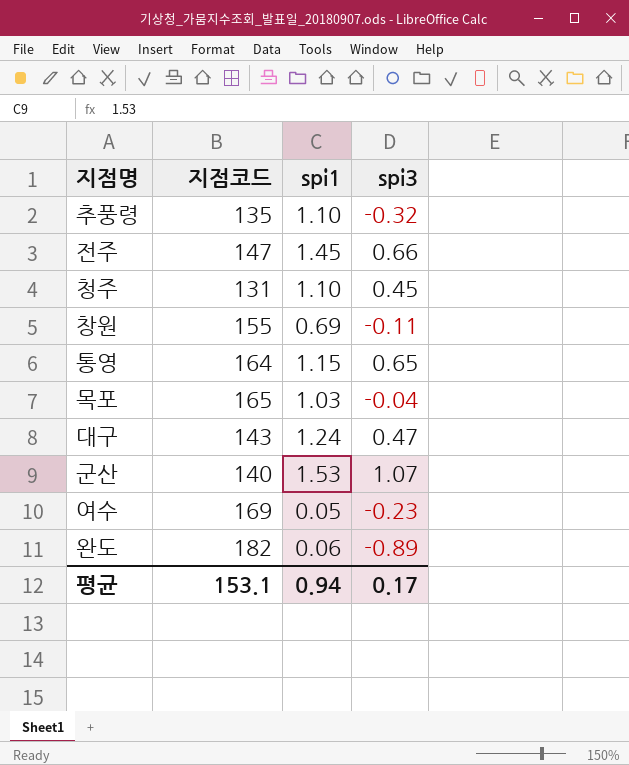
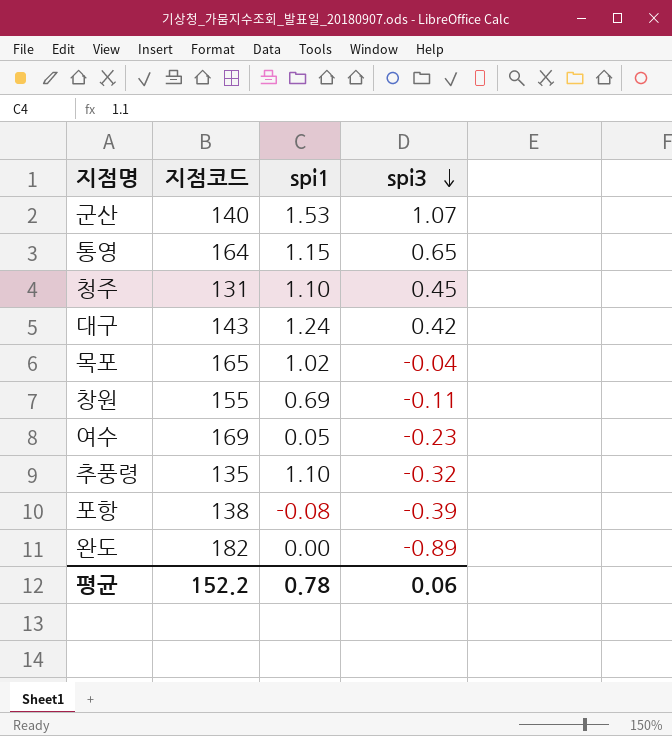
row order: none -> spi3 descending
row 전주: 147 | 1.45 | 0.66 -> none
대구 | spi3: 0.47 -> 0.42
목포 | spi1: 1.03 -> 1.02
row 포항: none -> 138 | -0.08 | -0.39
완도 | spi1: 0.06 -> 0.00
평균 | 지점코드: 153.1 -> 152.2
평균 | spi1: 0.94 -> 0.78
평균 | spi3: 0.17 -> 0.06

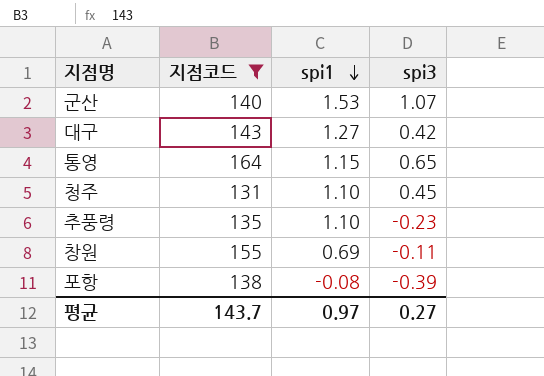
filter: none -> 지점코드 <= 164
row order: spi3 descending -> spi1 descending
대구 | spi1: 1.24 -> 1.27
추풍령 | spi3: -0.32 -> -0.23
평균 | 지점코드: 152.2 -> 143.7
평균 | spi1: 0.78 -> 0.97
평균 | spi3: 0.06 -> 0.27

